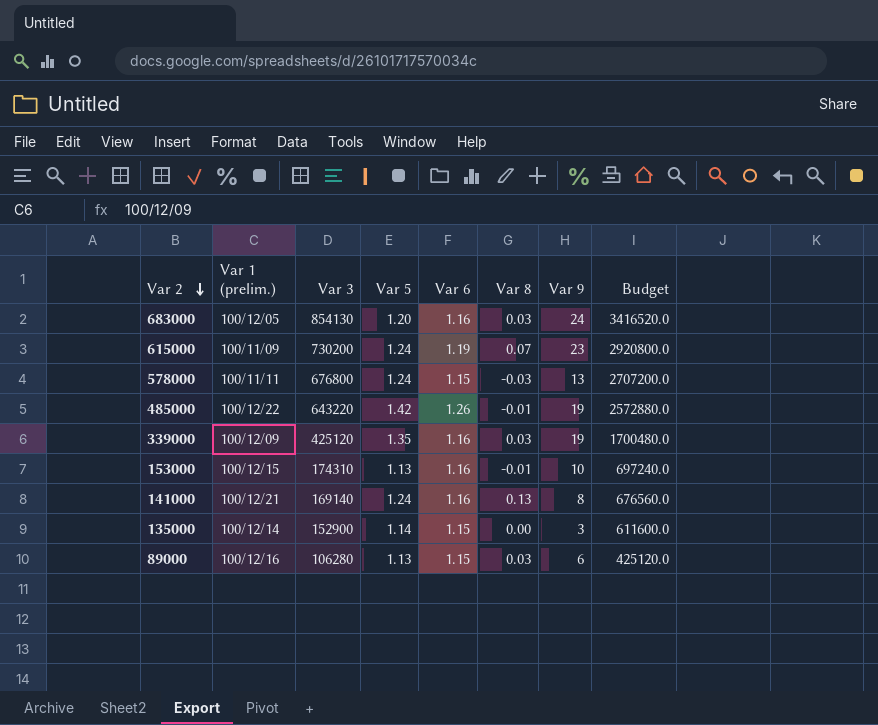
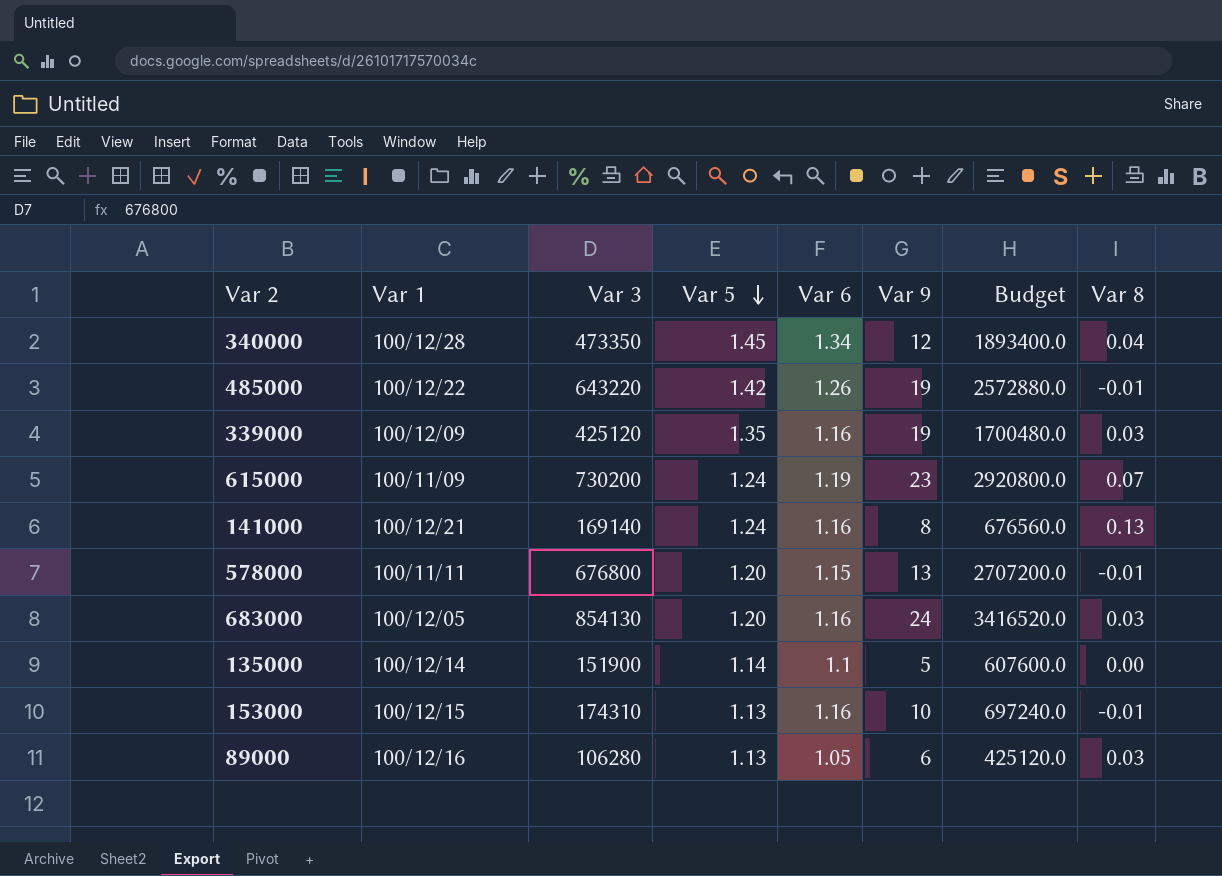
row order: Var 2 descending -> Var 5 descending
column name: Var 1 (prelim.) -> Var 1
column Var 8 | position: 6 -> 8
row 340000: none -> 100/12/28 | 473350 | 1.45 | 1.34 | 12 | 1893400.0 | 0.04
578000 | Var 5: 1.24 -> 1.20
578000 | Var 8: -0.03 -> -0.01
135000 | Var 3: 152900 -> 151900
135000 | Var 6: 1.15 -> 1.1
135000 | Var 9: 3 -> 5
135000 | Budget: 611600.0 -> 607600.0
89000 | Var 6: 1.15 -> 1.05

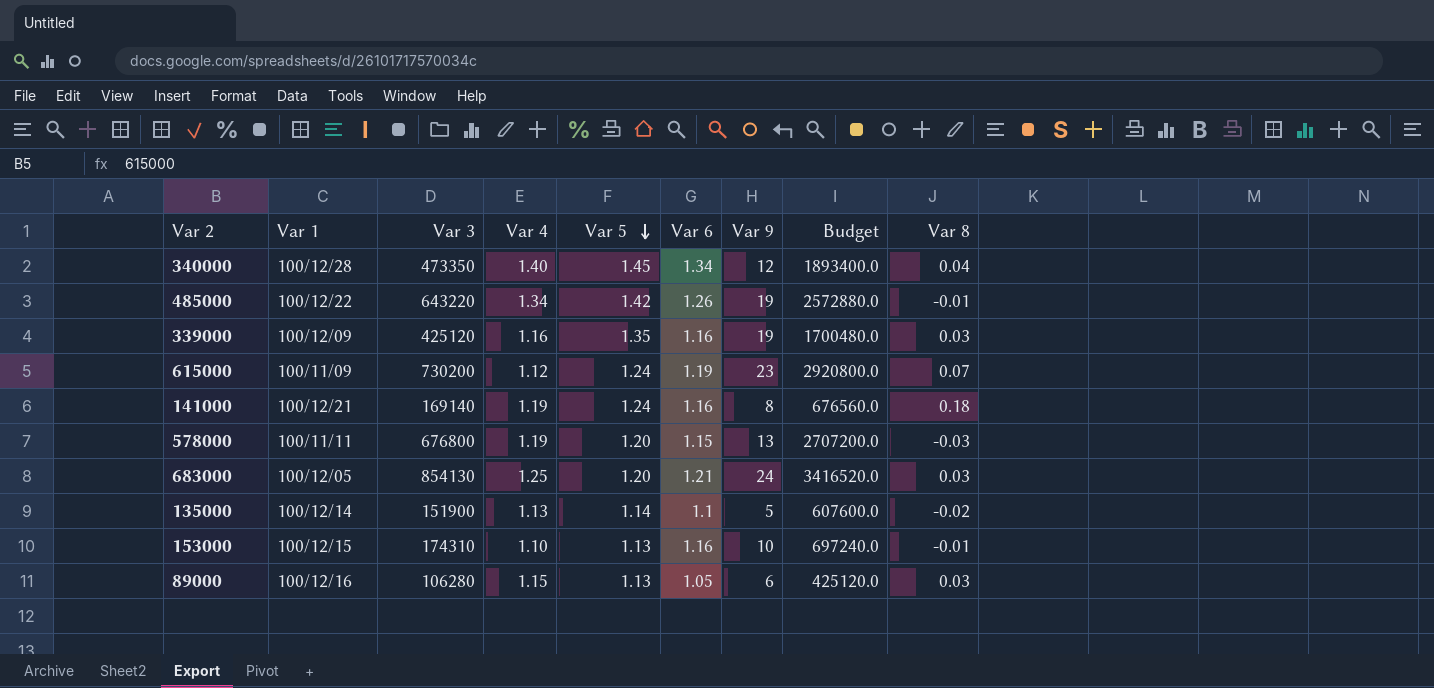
column Var 4 | position: none -> 4
141000 | Var 8: 0.13 -> 0.18
578000 | Var 8: -0.01 -> -0.03
683000 | Var 6: 1.16 -> 1.21
135000 | Var 8: 0.00 -> -0.02

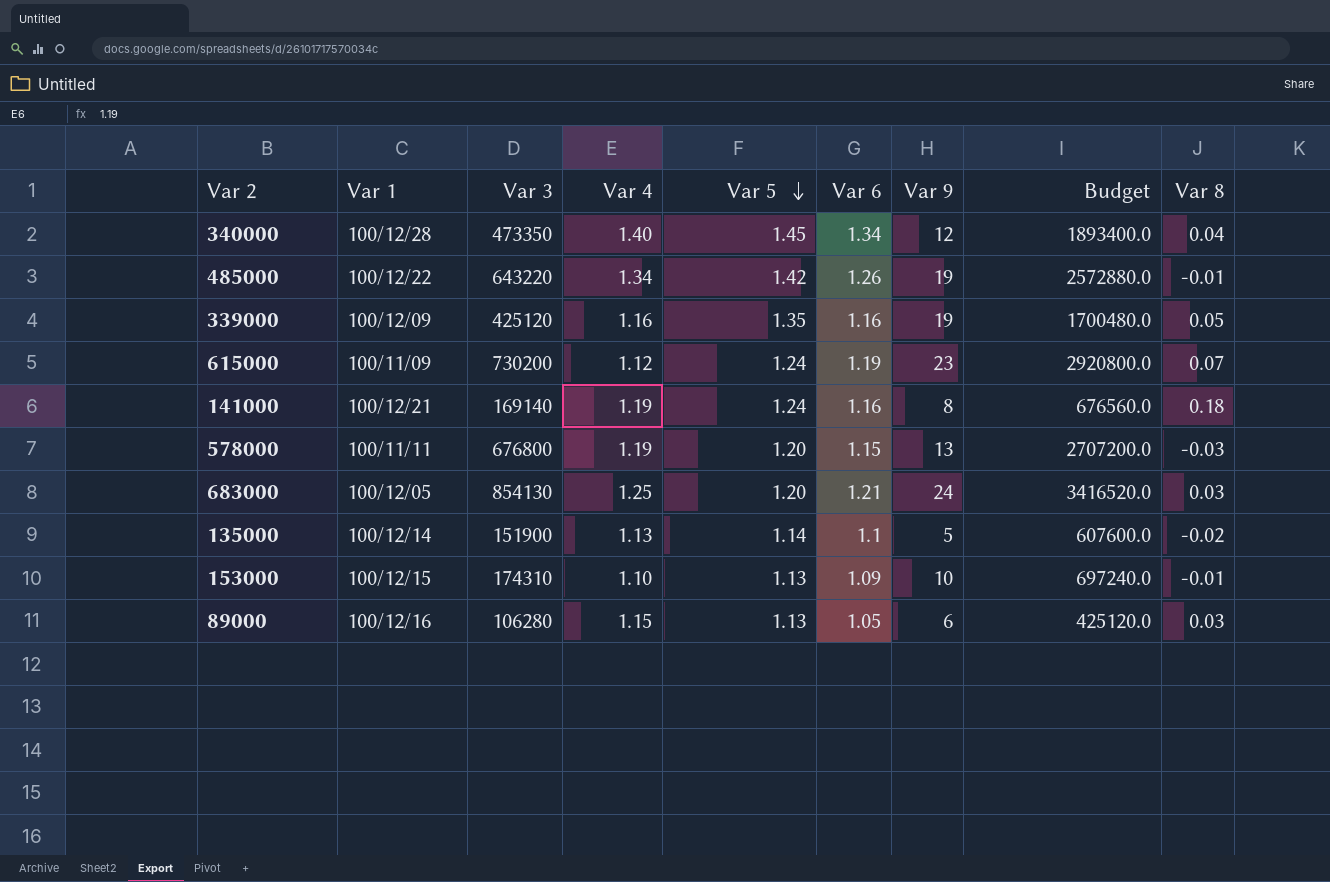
339000 | Var 8: 0.03 -> 0.05
153000 | Var 6: 1.16 -> 1.09

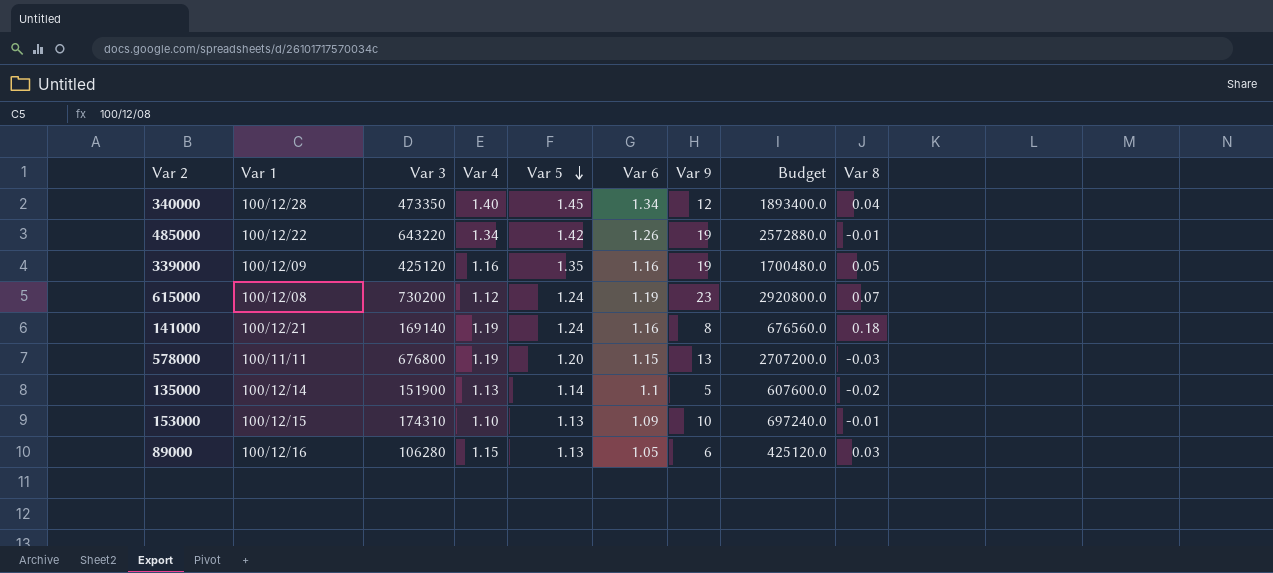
row 683000: 100/12/05 | 854130 | 1.25 | 1.20 | 1.21 | 24 | 3416520.0 | 0.03 -> none
615000 | Var 1: 100/11/09 -> 100/12/08

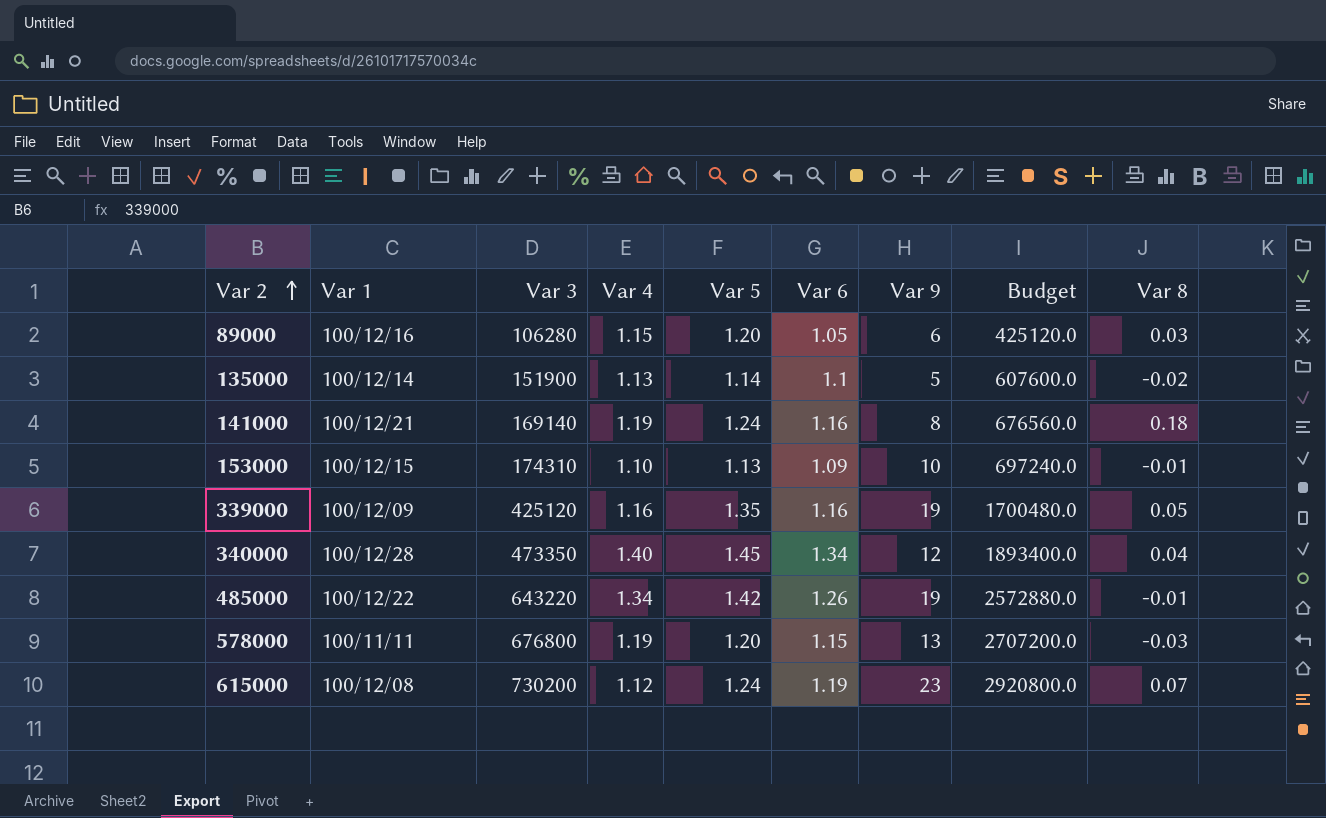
row order: Var 5 descending -> Var 2 ascending
89000 | Var 5: 1.13 -> 1.20

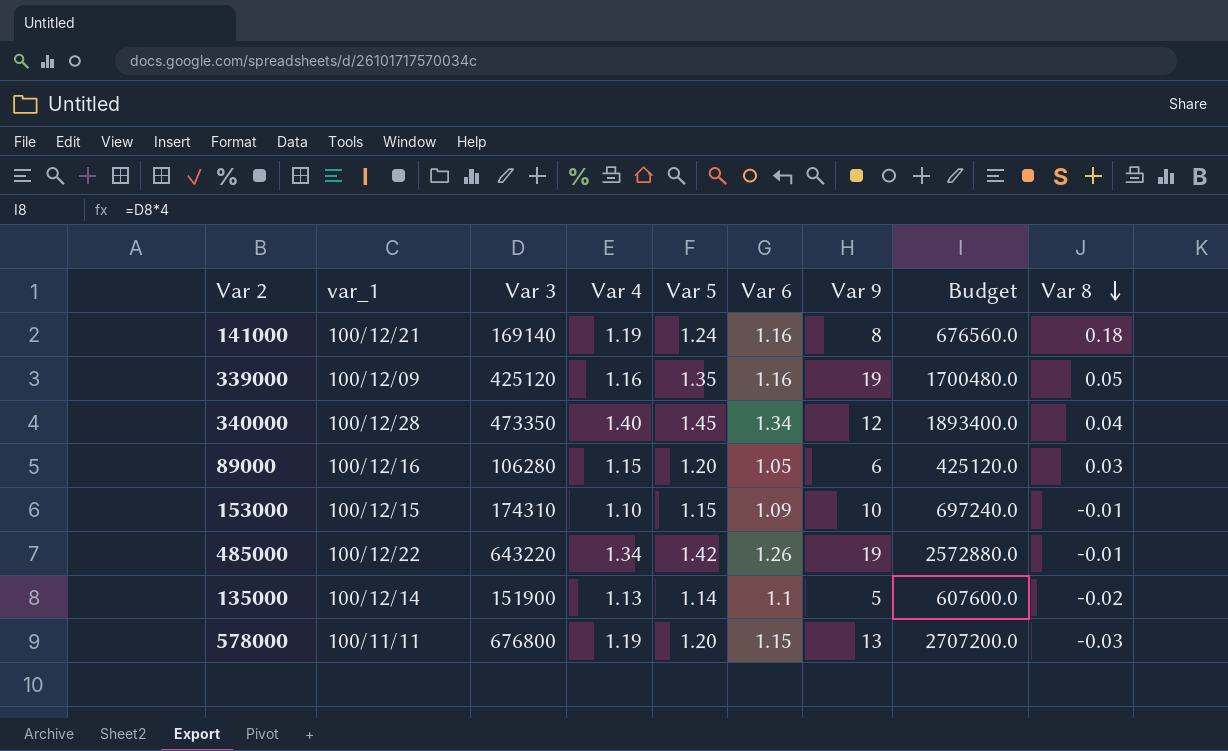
row order: Var 2 ascending -> Var 8 descending
column name: Var 1 -> var_1
row 615000: 100/12/08 | 730200 | 1.12 | 1.24 | 1.19 | 23 | 2920800.0 | 0.07 -> none
153000 | Var 5: 1.13 -> 1.15

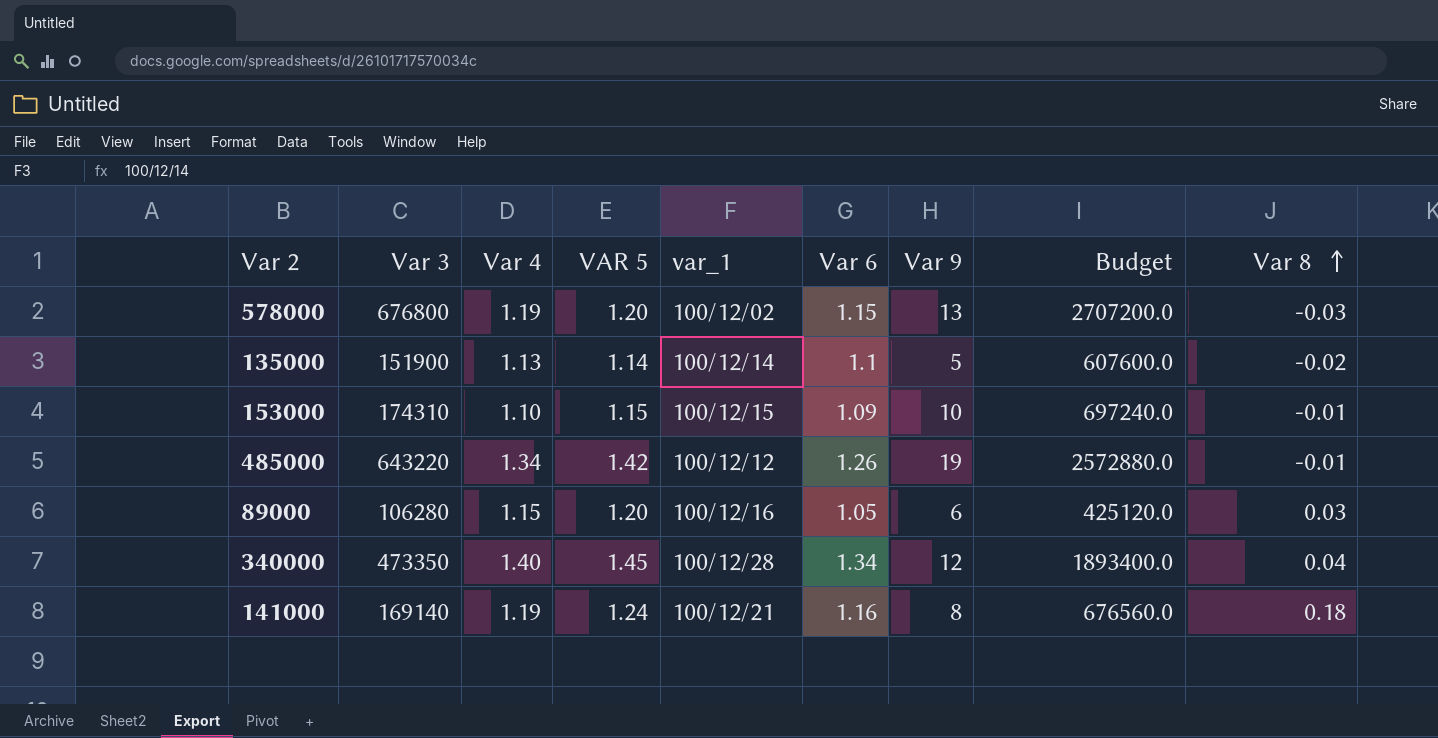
row order: Var 8 descending -> Var 8 ascending
column name: Var 5 -> VAR 5
column var_1 | position: 2 -> 5
row 339000: 100/12/09 | 425120 | 1.16 | 1.35 | 1.16 | 19 | 1700480.0 | 0.05 -> none
578000 | var_1: 100/11/11 -> 100/12/02
485000 | var_1: 100/12/22 -> 100/12/12

